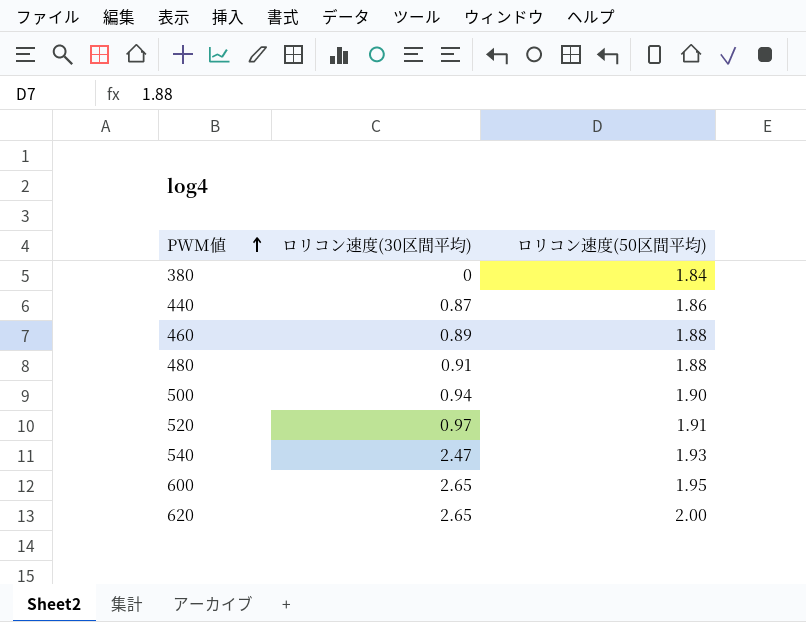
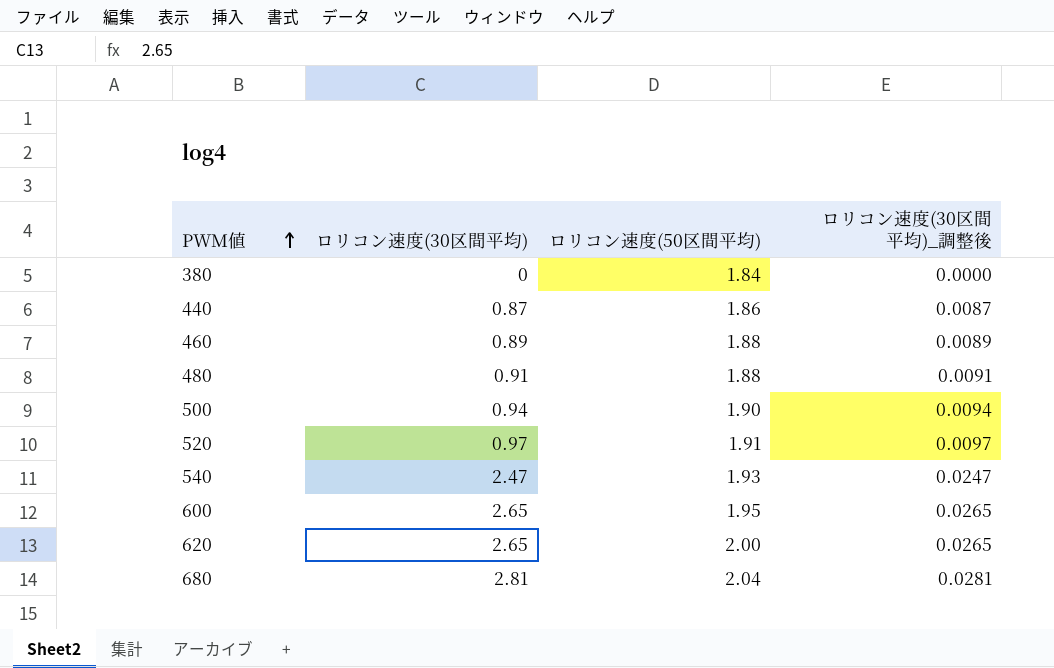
column ロリコン速度(30区間平均)_調整後 | formula: none -> [ロリコン速度(30区間平均)] * 0.01
row 680: none -> 2.81 | 2.04 | 0.0281

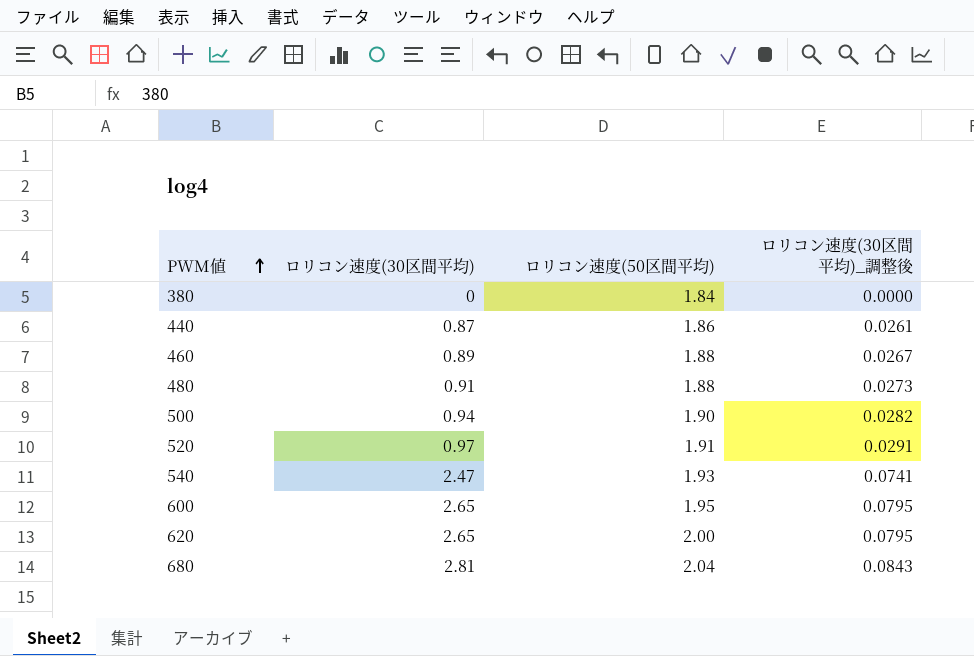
column ロリコン速度(30区間平均)_調整後 | formula: [ロリコン速度(30区間平均)] * 0.01 -> [ロリコン速度(30区間平均)] * 0.03

